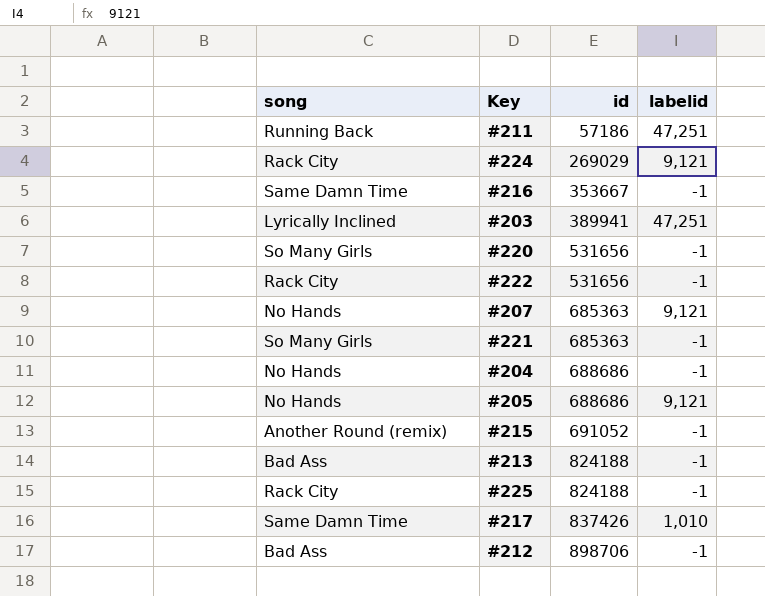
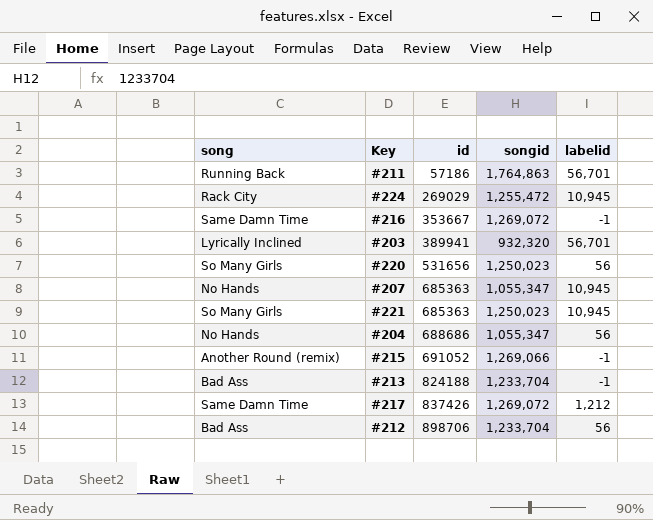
column songid | position: none -> 4
row #222: Rack City | 531656 | -1 -> none
row #205: No Hands | 688686 | 9,121 -> none
row #225: Rack City | 824188 | -1 -> none
#211 | labelid: 47,251 -> 56,701
#224 | labelid: 9,121 -> 10,945
#203 | labelid: 47,251 -> 56,701
#220 | labelid: -1 -> 56
#207 | labelid: 9,121 -> 10,945
#221 | labelid: -1 -> 10,945
#204 | labelid: -1 -> 56
#217 | labelid: 1,010 -> 1,212
#212 | labelid: -1 -> 56

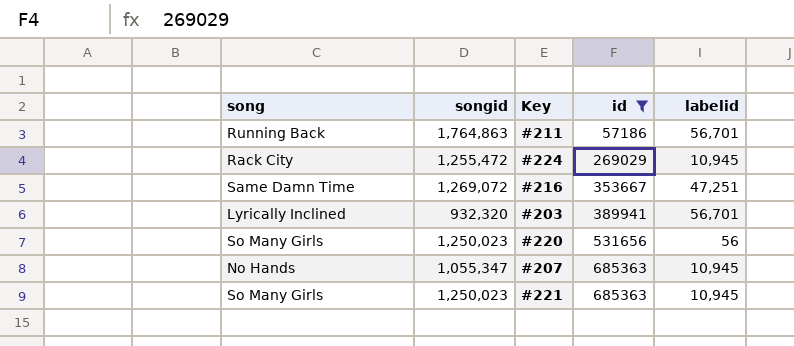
filter: none -> id <= 685363
column songid | position: 4 -> 2
#216 | labelid: -1 -> 47,251

